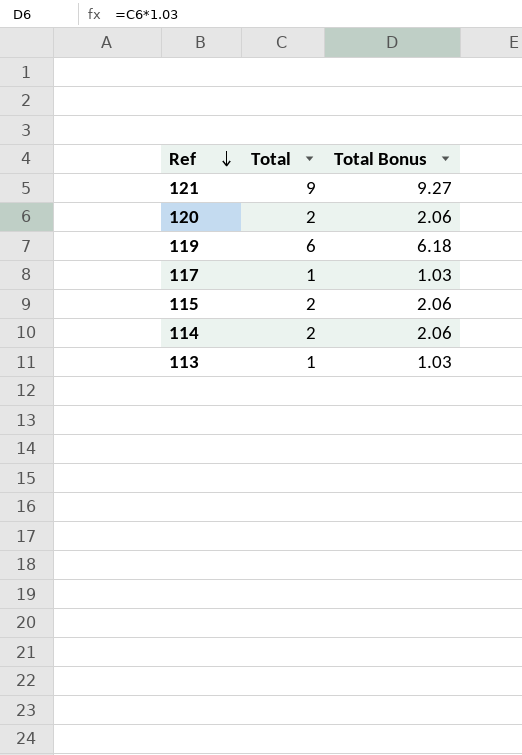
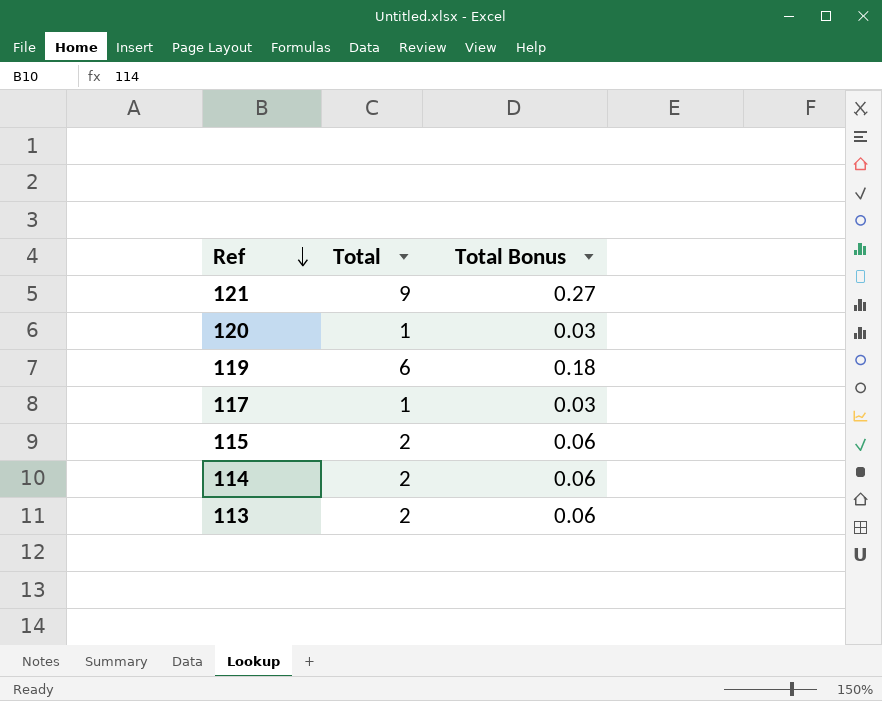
column Total Bonus | formula: [Total] * 1.03 -> [Total] * 0.03
120 | Total: 2 -> 1
113 | Total: 1 -> 2

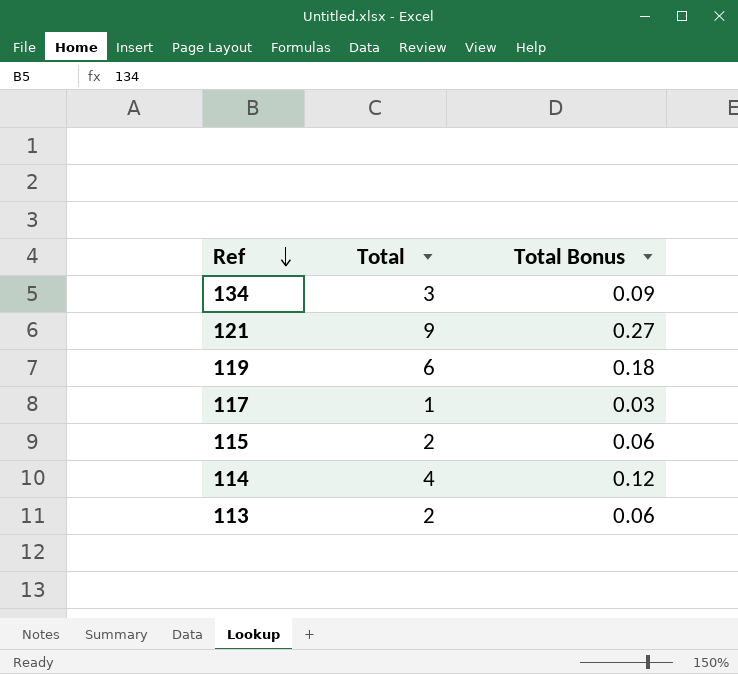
row 120: 1 | 0.03 -> none
row 134: none -> 3 | 0.09
114 | Total: 2 -> 4
114 | Total Bonus: 0.06 -> 0.12

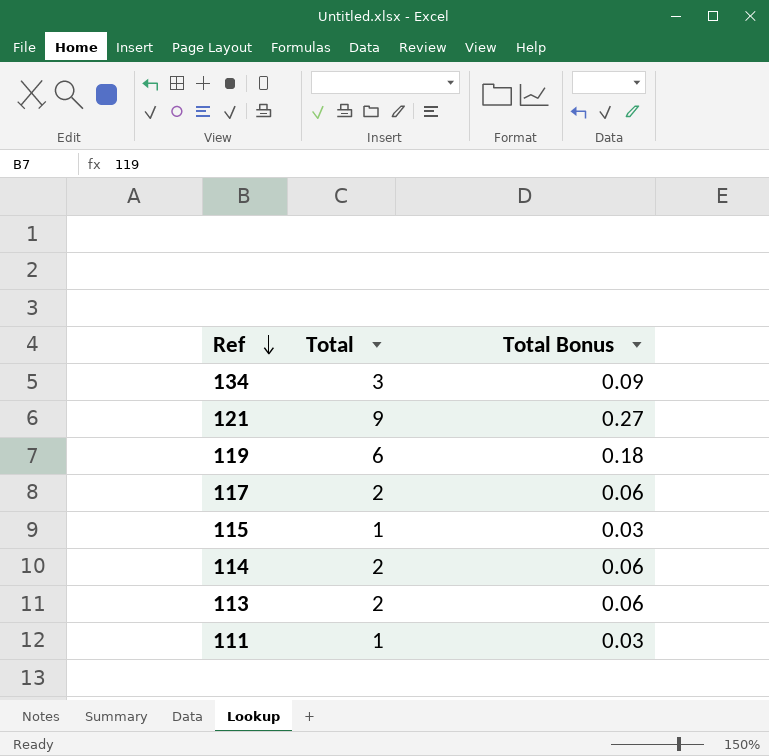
117 | Total: 1 -> 2
117 | Total Bonus: 0.03 -> 0.06
115 | Total: 2 -> 1
115 | Total Bonus: 0.06 -> 0.03
114 | Total: 4 -> 2
114 | Total Bonus: 0.12 -> 0.06
row 111: none -> 1 | 0.03

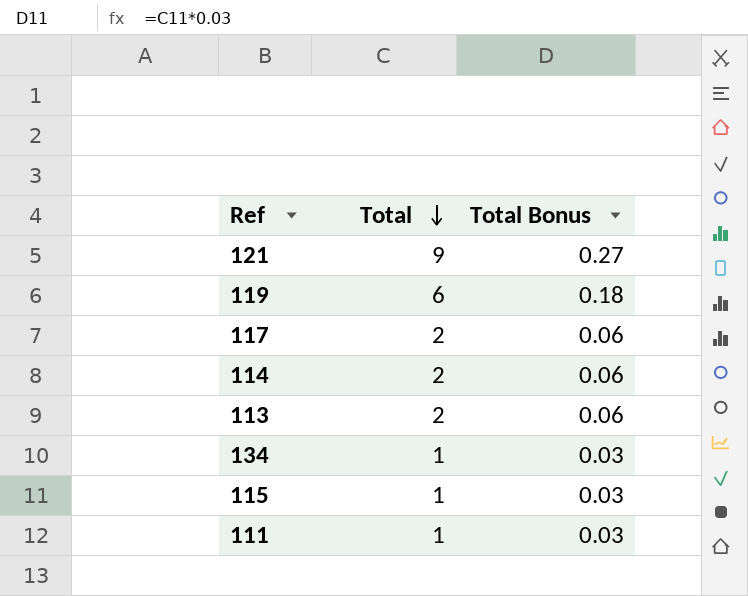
row order: Ref descending -> Total descending
134 | Total: 3 -> 1
134 | Total Bonus: 0.09 -> 0.03

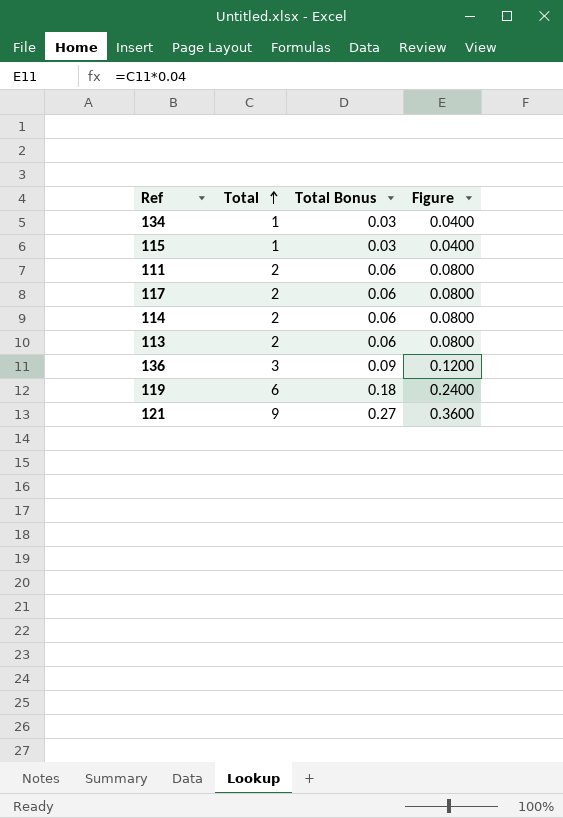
row order: Total descending -> Total ascending
column Figure | formula: none -> [Total] * 0.04
111 | Total: 1 -> 2
111 | Total Bonus: 0.03 -> 0.06
row 136: none -> 3 | 0.09 | 0.1200

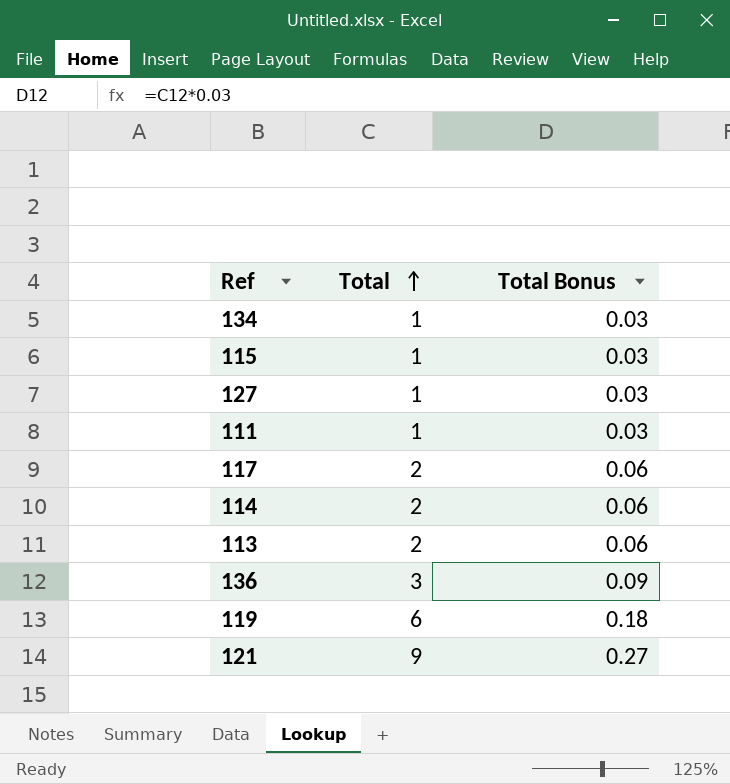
column Figure | formula: [Total] * 0.04 -> none
row 127: none -> 1 | 0.03
111 | Total: 2 -> 1
111 | Total Bonus: 0.06 -> 0.03

